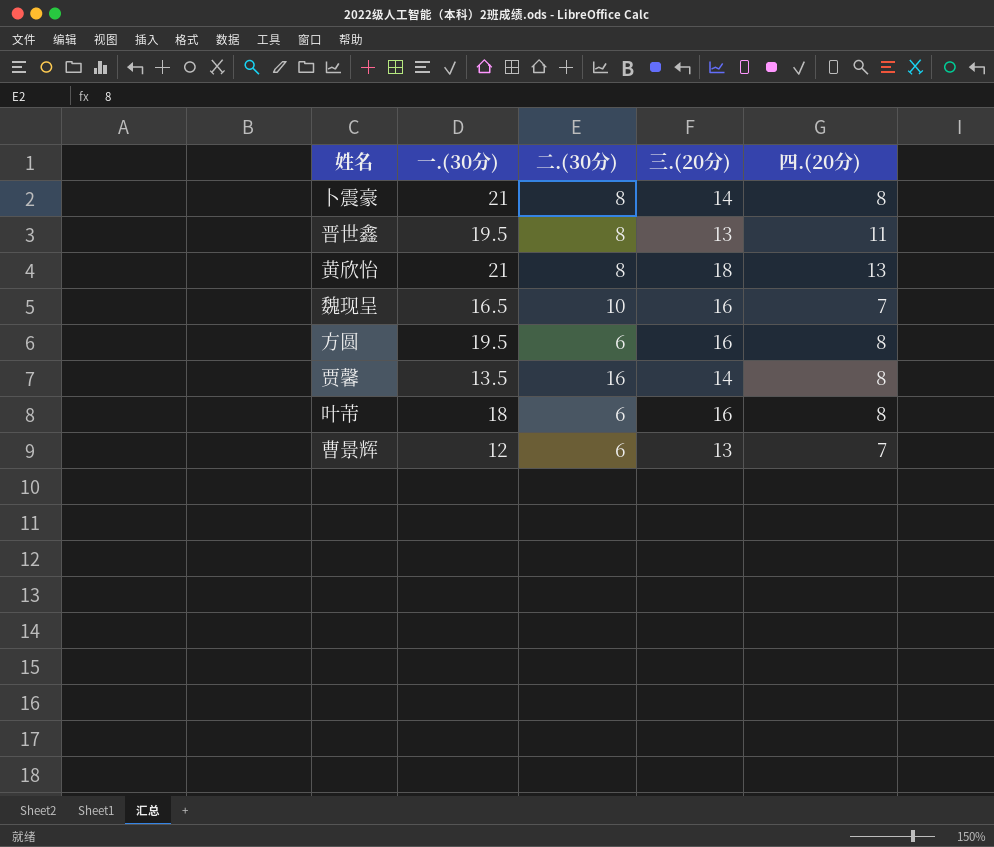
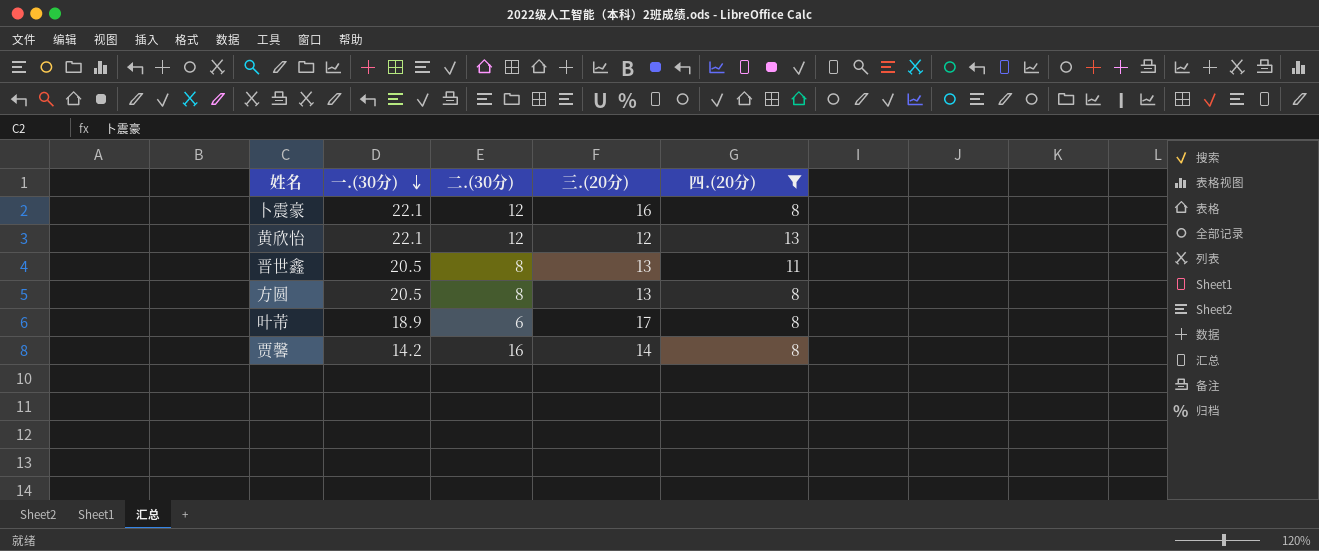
filter: none -> 四.(20分) != 7
row order: none -> 一.(30分) descending
卜震豪 | 一.(30分): 21 -> 22.1
卜震豪 | 二.(30分): 8 -> 12
卜震豪 | 三.(20分): 14 -> 16
黄欣怡 | 一.(30分): 21 -> 22.1
黄欣怡 | 二.(30分): 8 -> 12
黄欣怡 | 三.(20分): 18 -> 12
晋世鑫 | 一.(30分): 19.5 -> 20.5
方圆 | 一.(30分): 19.5 -> 20.5
方圆 | 二.(30分): 6 -> 8
方圆 | 三.(20分): 16 -> 13
叶芾 | 一.(30分): 18 -> 18.9
叶芾 | 三.(20分): 16 -> 17
贾馨 | 一.(30分): 13.5 -> 14.2

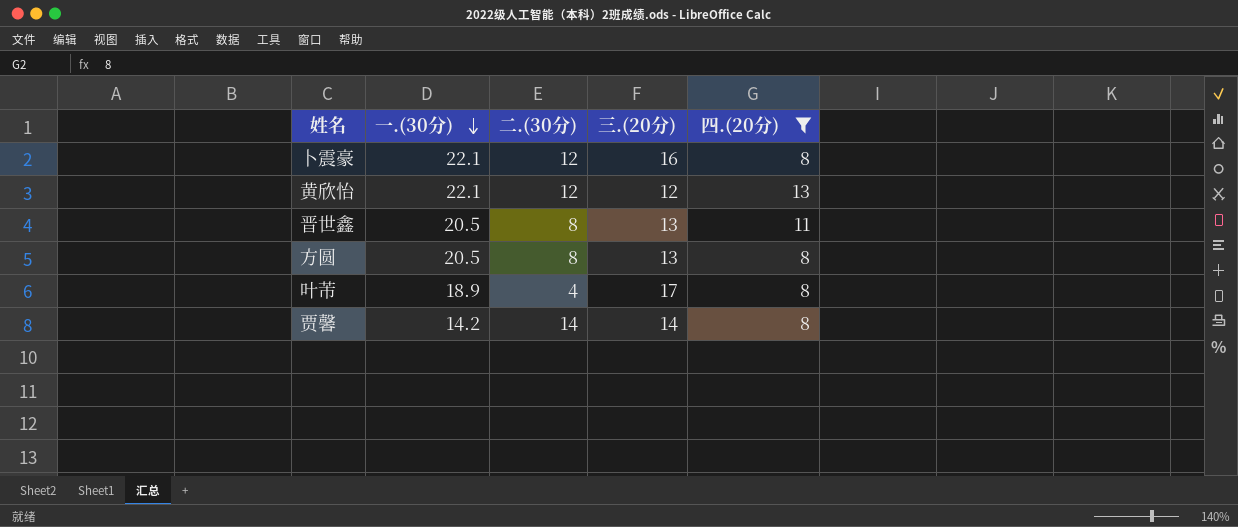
叶芾 | 二.(30分): 6 -> 4
贾馨 | 二.(30分): 16 -> 14

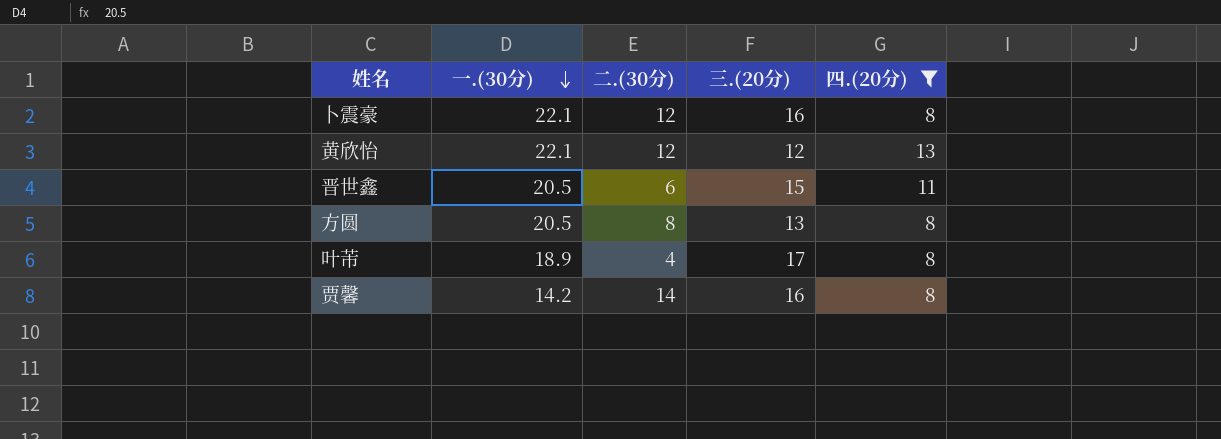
晋世鑫 | 二.(30分): 8 -> 6
晋世鑫 | 三.(20分): 13 -> 15
贾馨 | 三.(20分): 14 -> 16

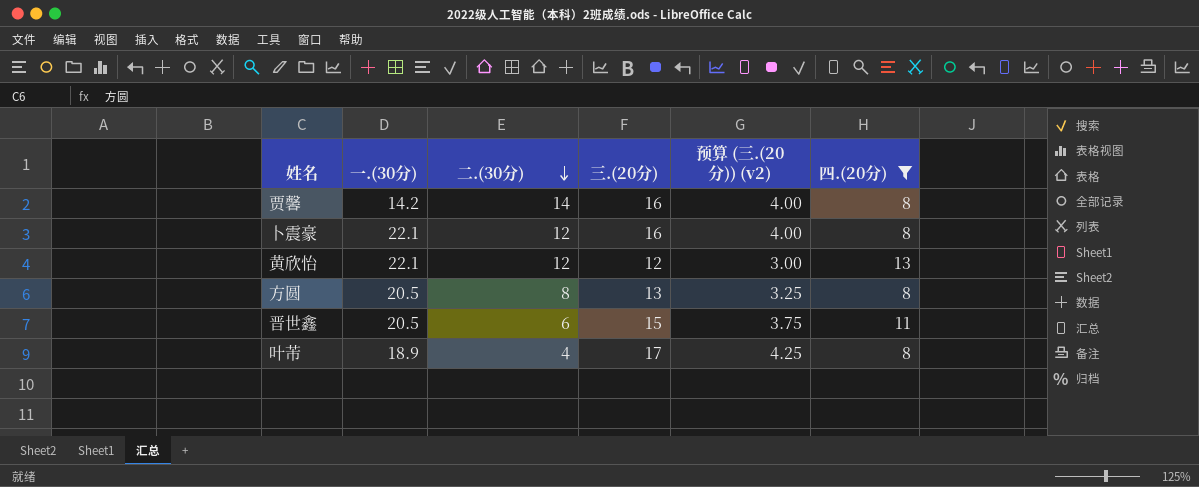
row order: 一.(30分) descending -> 二.(30分) descending
column 预算 (三.(20分)) (v2) | formula: none -> [三.(20分)] * 0.25

